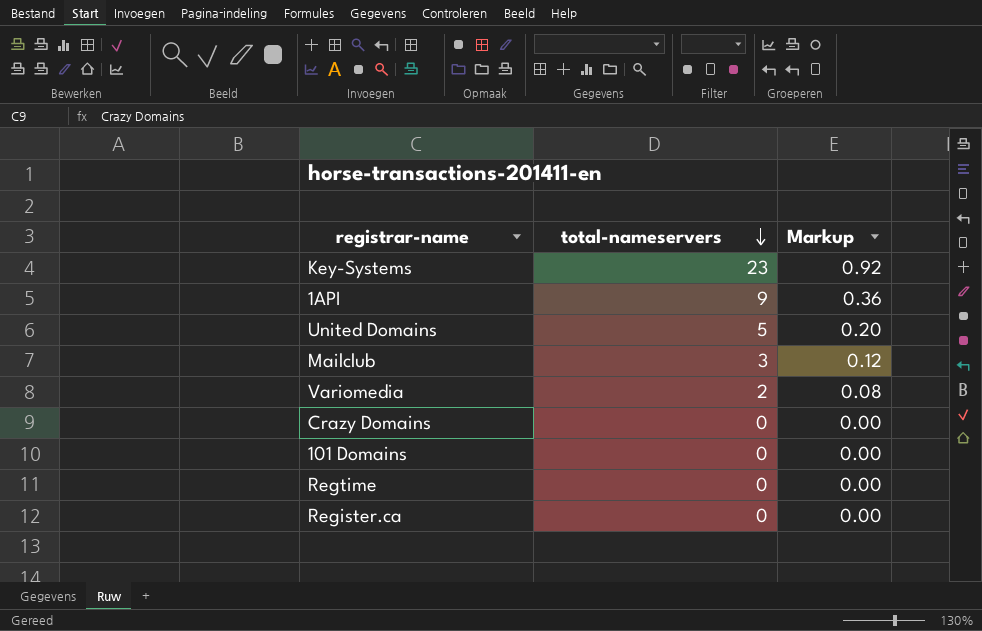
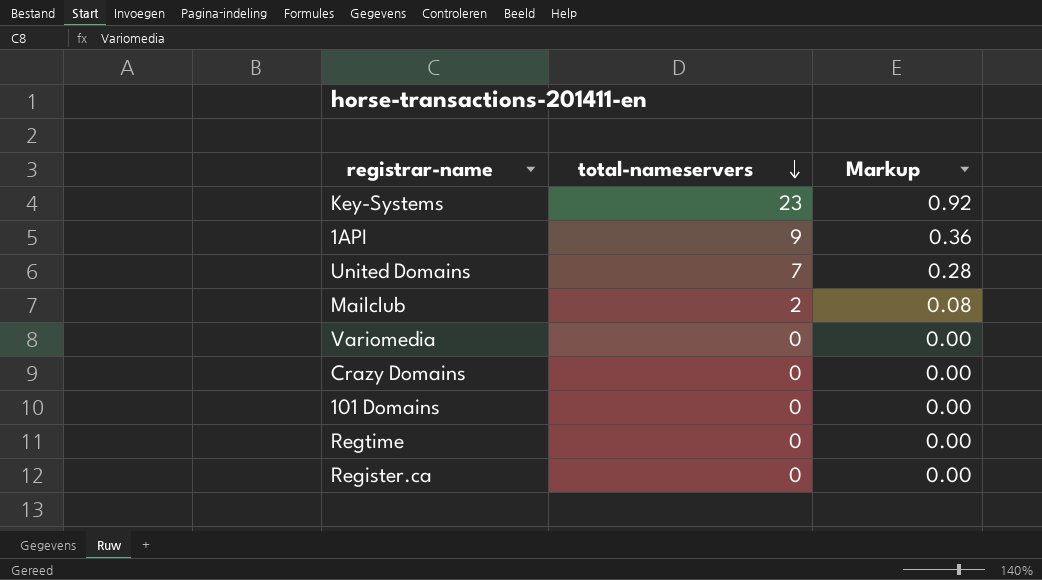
United Domains | total-nameservers: 5 -> 7
United Domains | Markup: 0.20 -> 0.28
Mailclub | total-nameservers: 3 -> 2
Mailclub | Markup: 0.12 -> 0.08
Variomedia | total-nameservers: 2 -> 0
Variomedia | Markup: 0.08 -> 0.00

